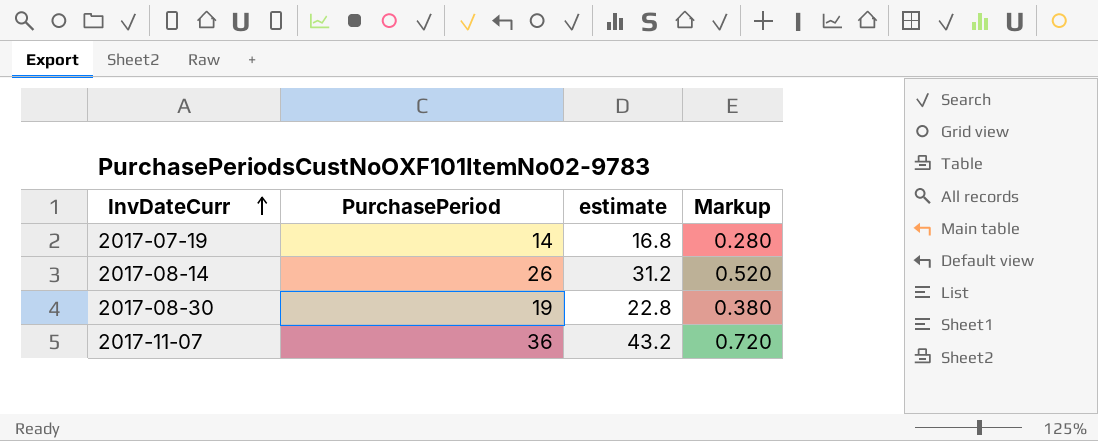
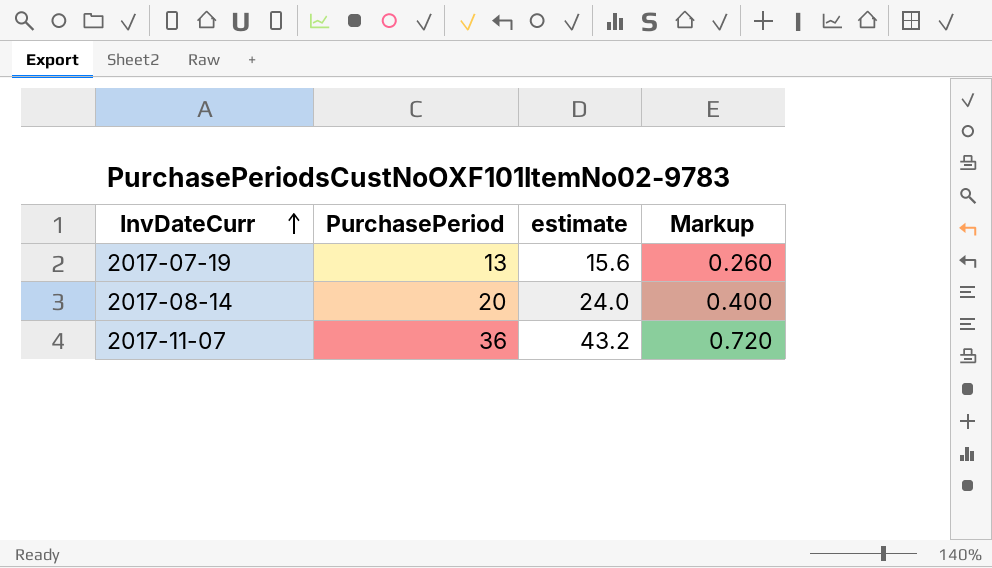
row 2017-08-30: 19 | 22.8 | 0.380 -> none
2017-07-19 | PurchasePeriod: 14 -> 13
2017-07-19 | estimate: 16.8 -> 15.6
2017-07-19 | Markup: 0.280 -> 0.260
2017-08-14 | PurchasePeriod: 26 -> 20
2017-08-14 | estimate: 31.2 -> 24.0
2017-08-14 | Markup: 0.520 -> 0.400

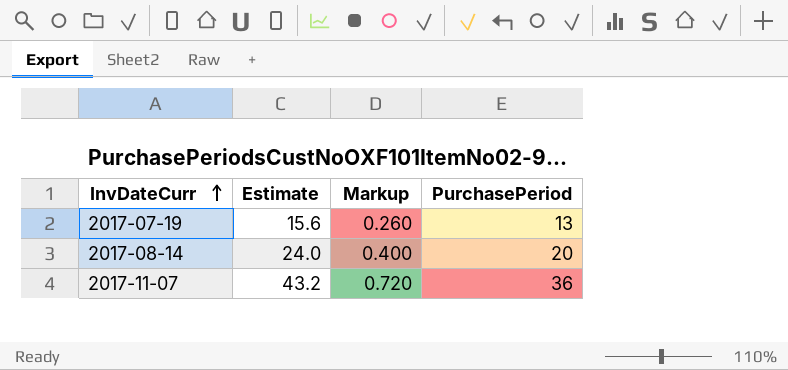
column name: estimate -> Estimate
column PurchasePeriod | position: 2 -> 4

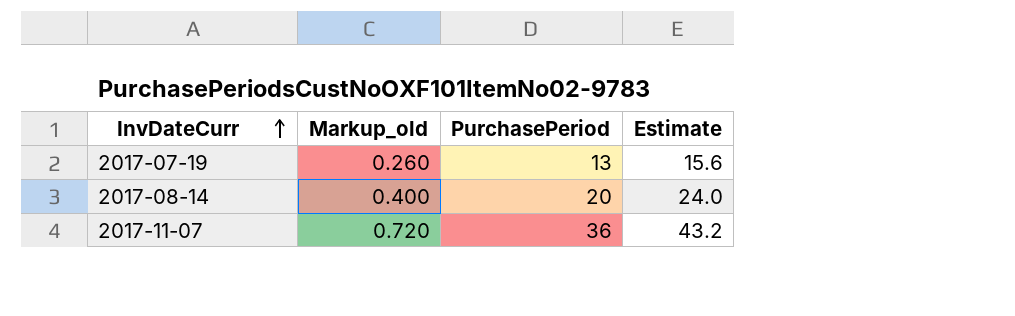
column name: Markup -> Markup_old
column Estimate | position: 2 -> 4

